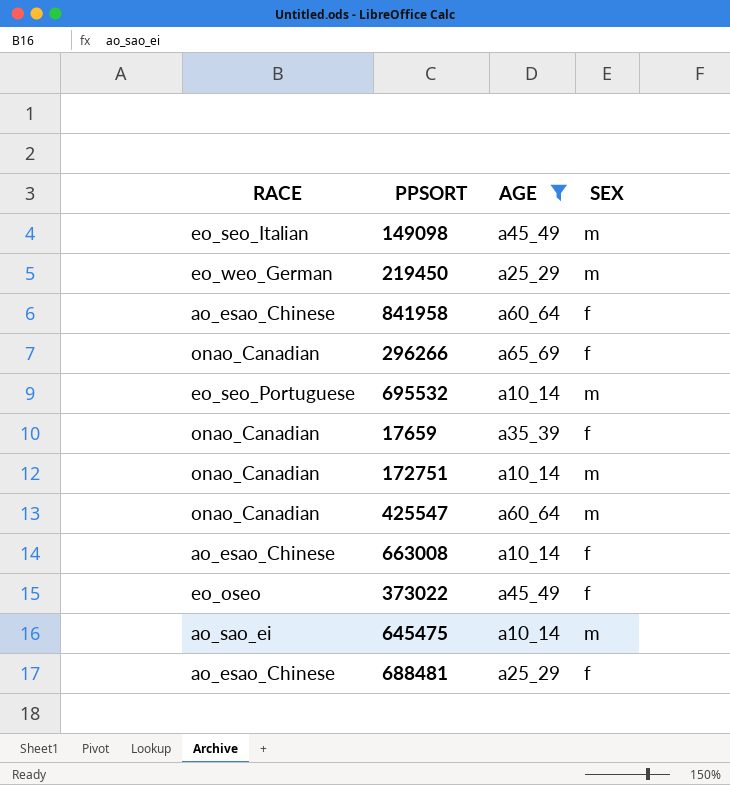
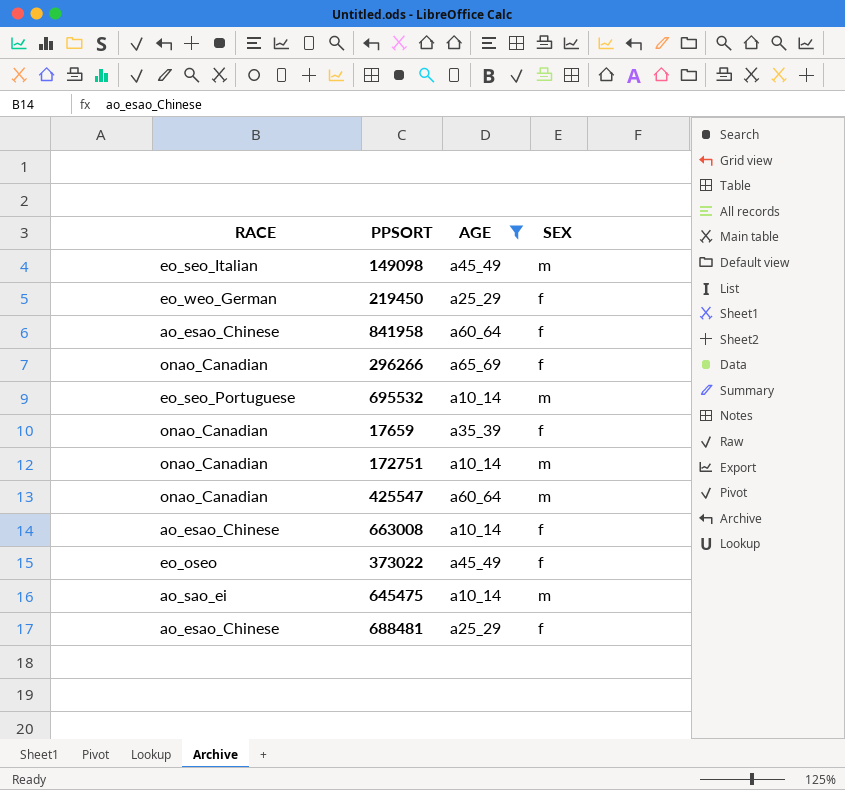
219450 | SEX: m -> f

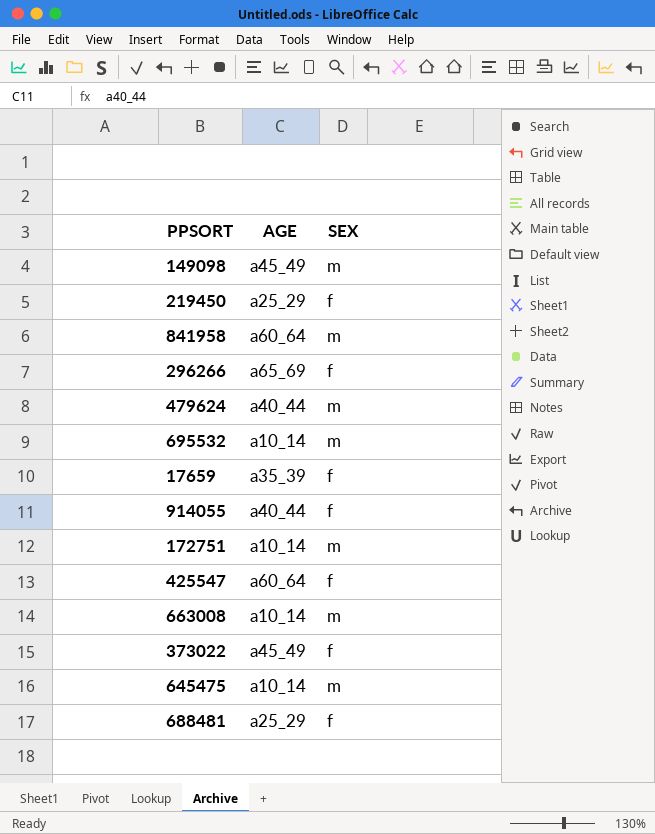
filter: AGE != a40_44 -> none
column RACE | position: 1 -> none
841958 | SEX: f -> m
425547 | SEX: m -> f
663008 | SEX: f -> m

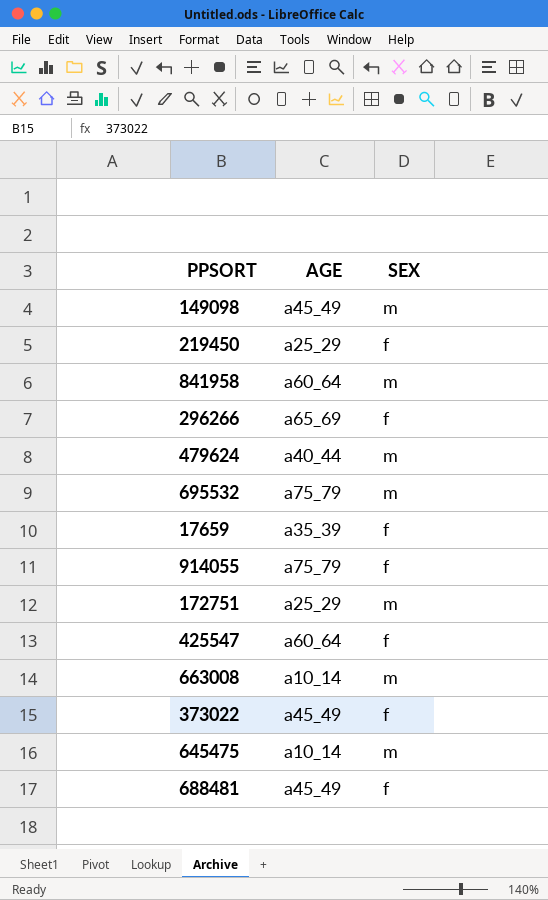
695532 | AGE: a10_14 -> a75_79
914055 | AGE: a40_44 -> a75_79
172751 | AGE: a10_14 -> a25_29
688481 | AGE: a25_29 -> a45_49

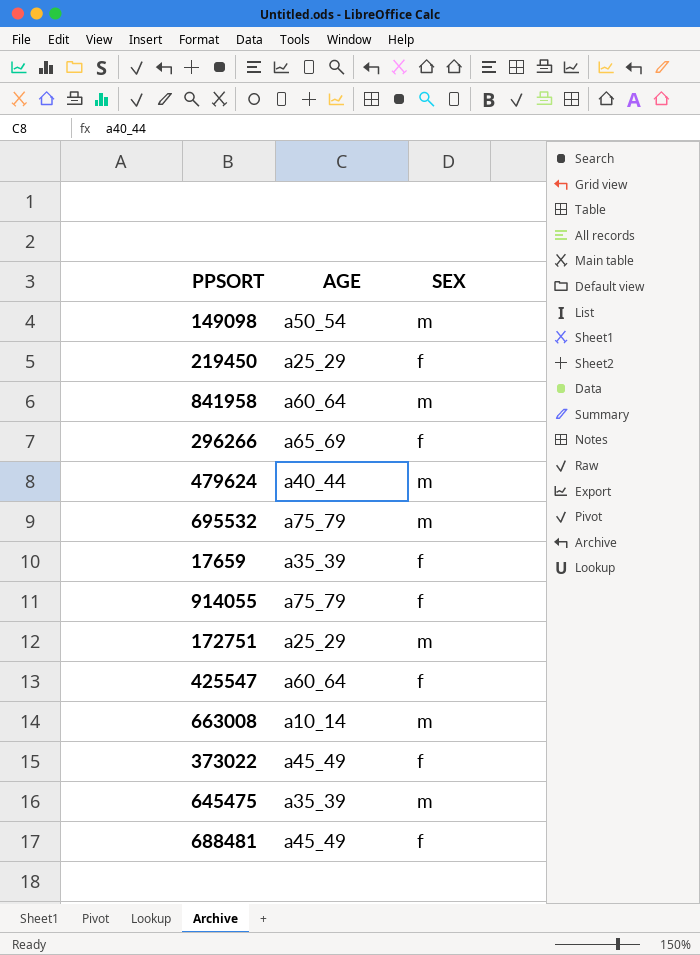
149098 | AGE: a45_49 -> a50_54
645475 | AGE: a10_14 -> a35_39

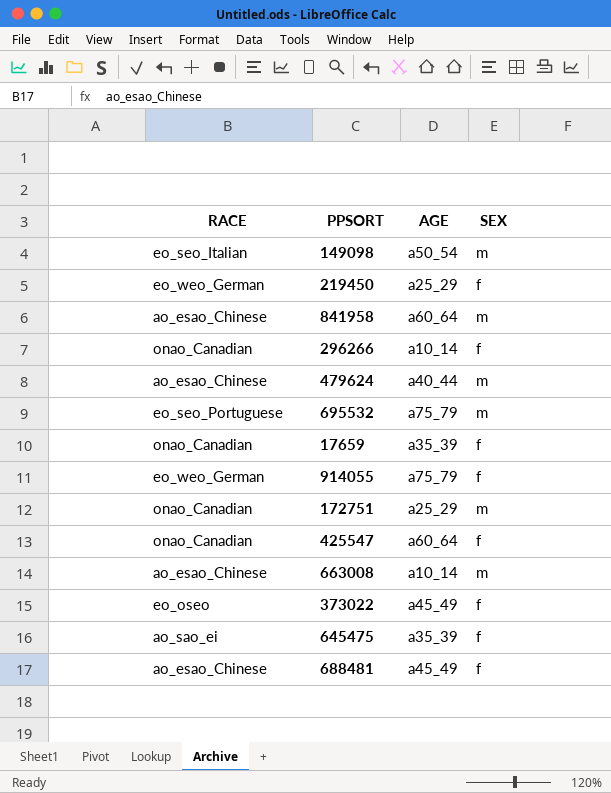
column RACE | position: none -> 1
296266 | AGE: a65_69 -> a10_14
645475 | SEX: m -> f

